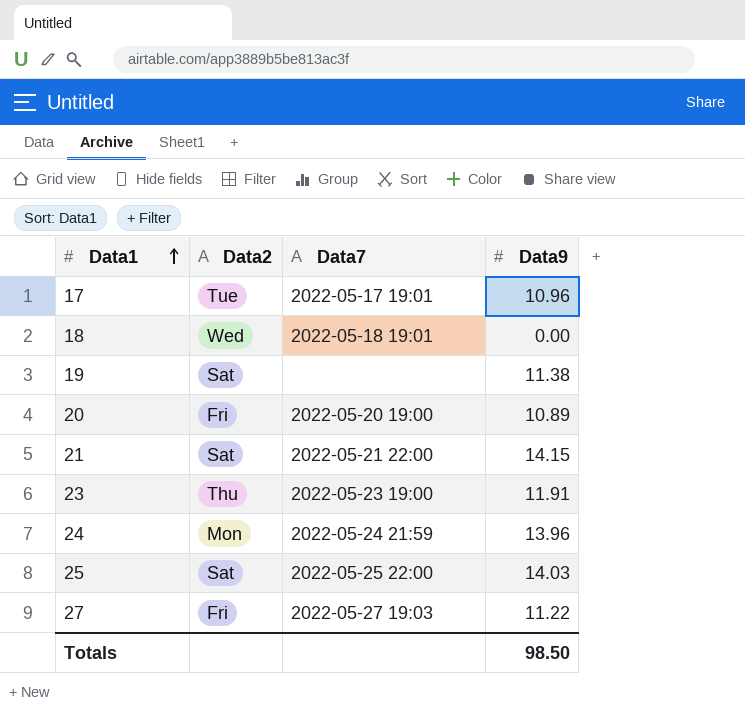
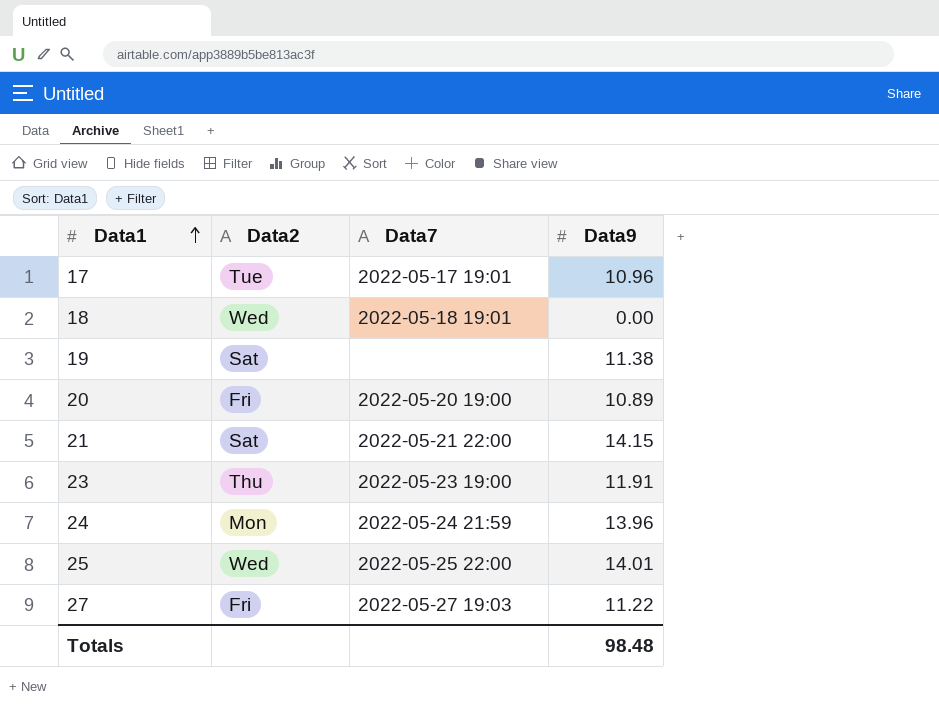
25 | Data2: Sat -> Wed
25 | Data9: 14.03 -> 14.01
Totals | Data9: 98.50 -> 98.48

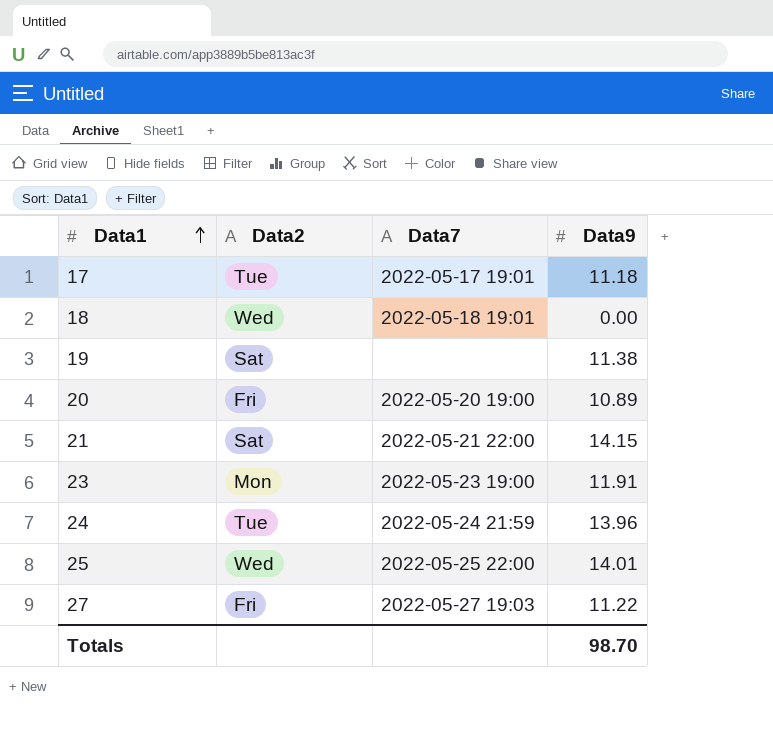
17 | Data9: 10.96 -> 11.18
23 | Data2: Thu -> Mon
24 | Data2: Mon -> Tue
Totals | Data9: 98.48 -> 98.70

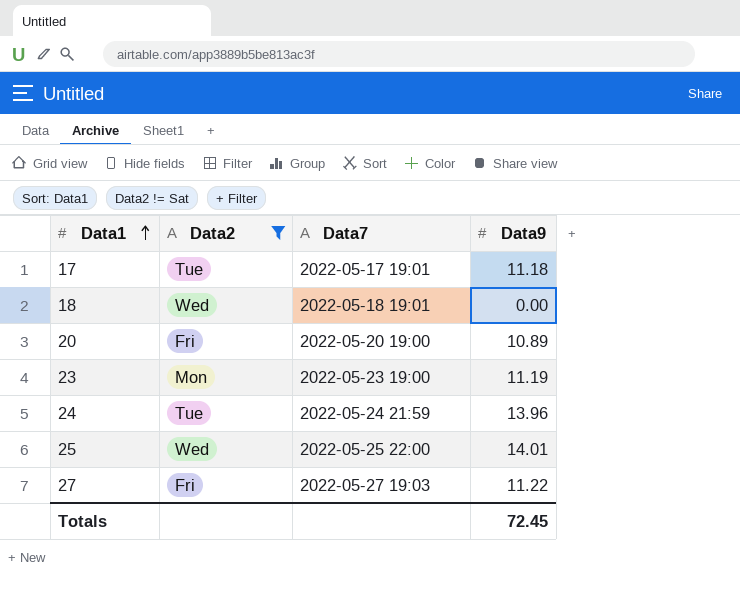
filter: none -> Data2 != Sat
23 | Data9: 11.91 -> 11.19
Totals | Data9: 98.70 -> 72.45

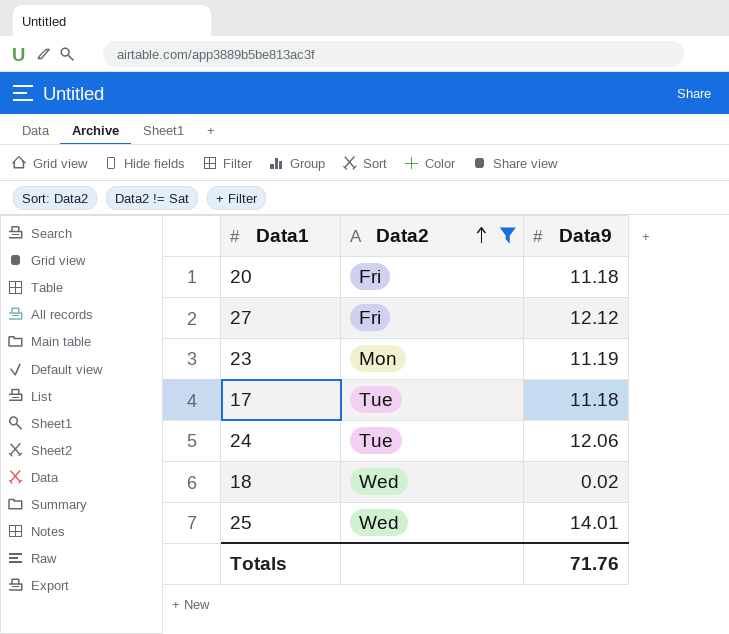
row order: Data1 ascending -> Data2 ascending
column Data7 | position: 3 -> none
20 | Data9: 10.89 -> 11.18
27 | Data9: 11.22 -> 12.12
24 | Data9: 13.96 -> 12.06
18 | Data9: 0.00 -> 0.02
Totals | Data9: 72.45 -> 71.76

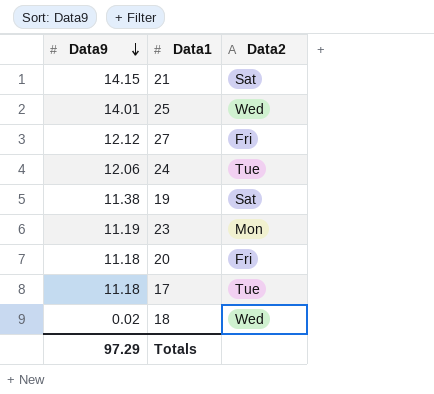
filter: Data2 != Sat -> none
row order: Data2 ascending -> Data9 descending
column Data9 | position: 3 -> 1
Totals | Data9: 71.76 -> 97.29

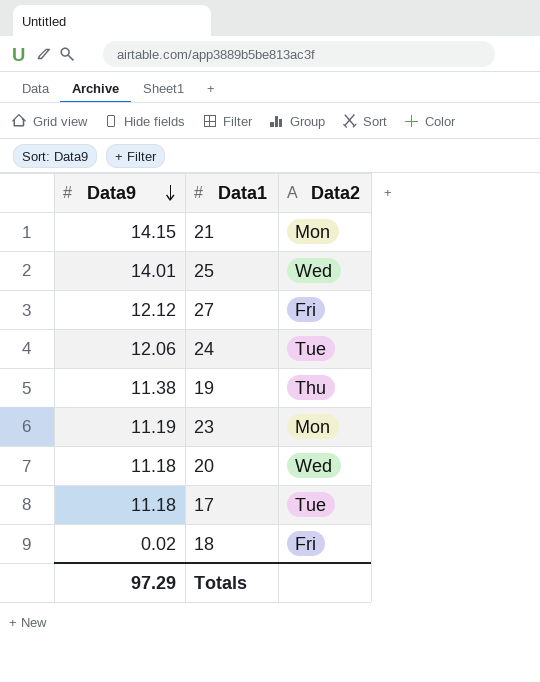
21 | Data2: Sat -> Mon
19 | Data2: Sat -> Thu
20 | Data2: Fri -> Wed
18 | Data2: Wed -> Fri

